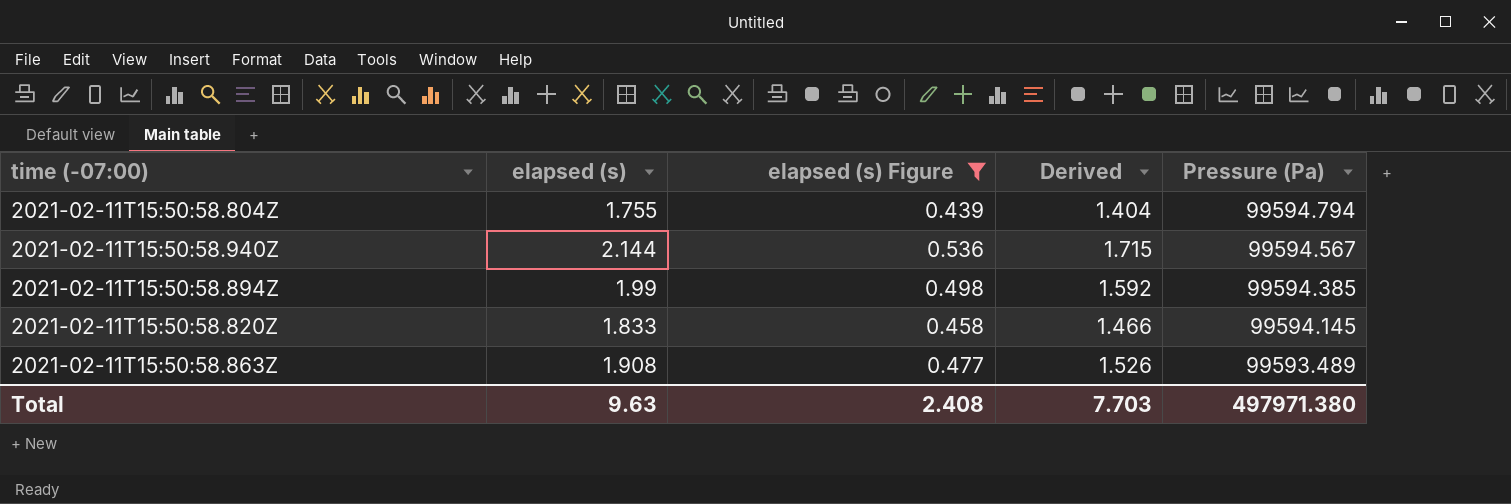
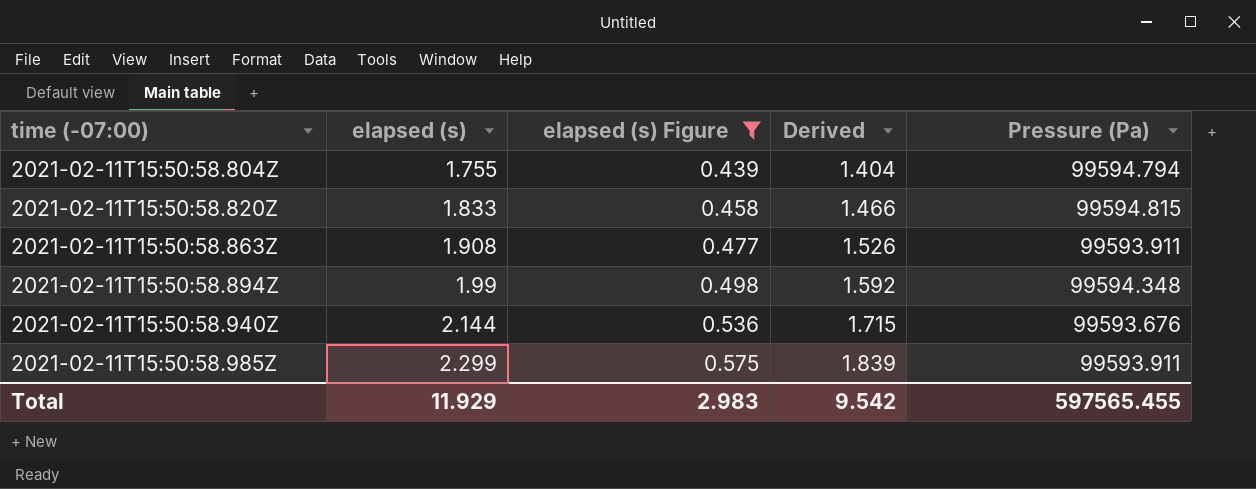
row order: Pressure (Pa) descending -> time (-07:00) ascending
2021-02-11T15:50:58.820Z | Pressure (Pa): 99594.145 -> 99594.815
2021-02-11T15:50:58.863Z | Pressure (Pa): 99593.489 -> 99593.911
2021-02-11T15:50:58.894Z | Pressure (Pa): 99594.385 -> 99594.348
2021-02-11T15:50:58.940Z | Pressure (Pa): 99594.567 -> 99593.676
row 2021-02-11T15:50:58.985Z: none -> 2.299 | 0.575 | 1.839 | 99593.911
Total | elapsed (s): 9.63 -> 11.929
Total | elapsed (s) Figure: 2.408 -> 2.983
Total | Derived: 7.703 -> 9.542
Total | Pressure (Pa): 497971.380 -> 597565.455

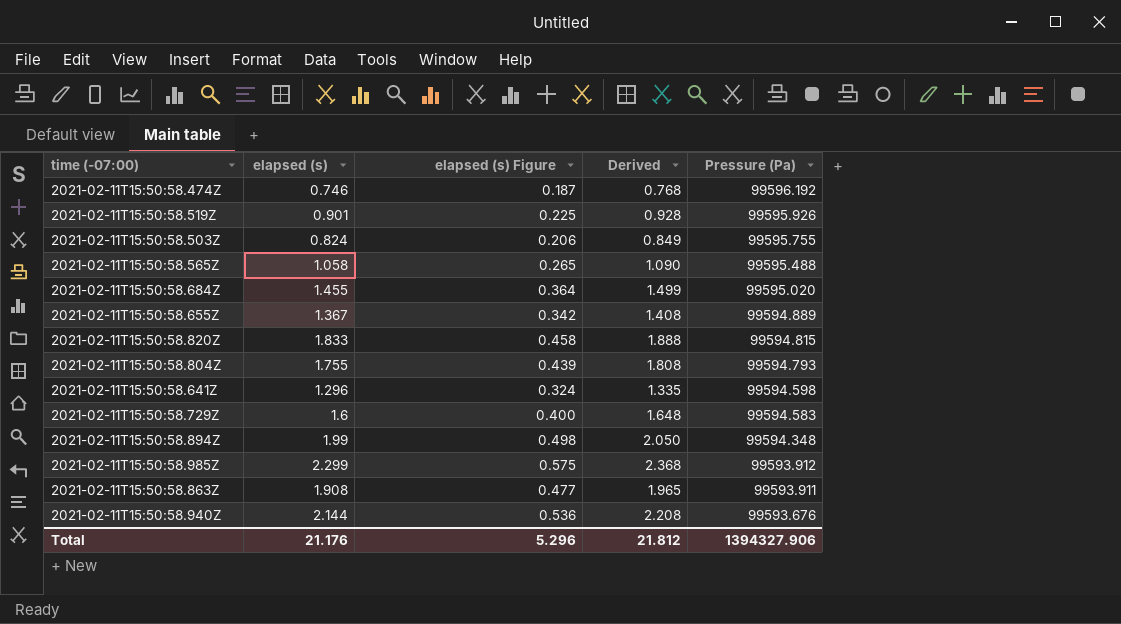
filter: elapsed (s) Figure >= 0.439 -> none
row order: time (-07:00) ascending -> Pressure (Pa) descending
column Derived | formula: [elapsed (s)] * 0.8 -> [elapsed (s)] * 1.03
2021-02-11T15:50:58.804Z | Pressure (Pa): 99594.794 -> 99594.793
2021-02-11T15:50:58.985Z | Pressure (Pa): 99593.911 -> 99593.912
Total | elapsed (s): 11.929 -> 21.176
Total | elapsed (s) Figure: 2.983 -> 5.296
Total | Derived: 9.542 -> 21.812
Total | Pressure (Pa): 597565.455 -> 1394327.906

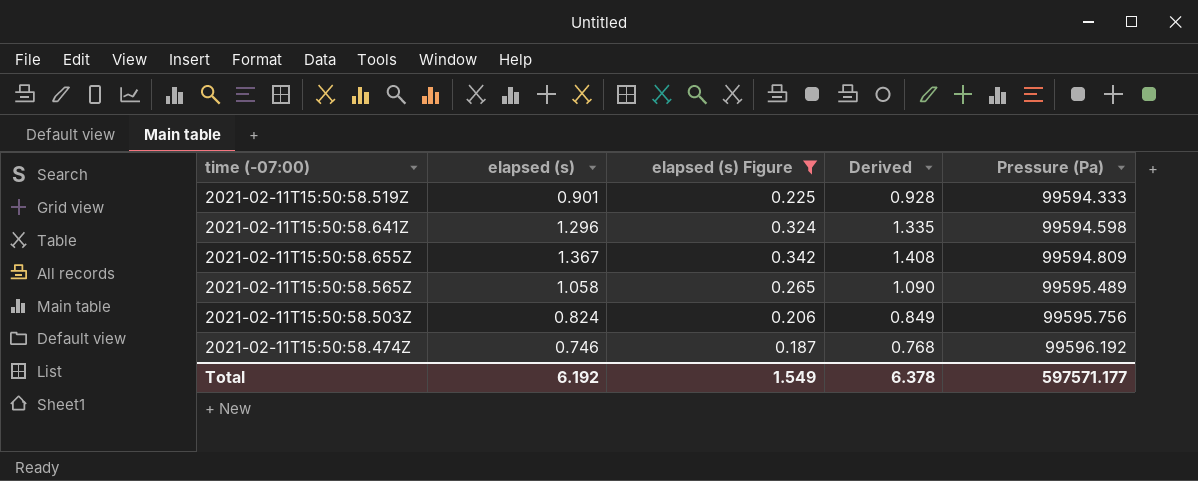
filter: none -> elapsed (s) Figure <= 0.342
row order: Pressure (Pa) descending -> Pressure (Pa) ascending
2021-02-11T15:50:58.519Z | Pressure (Pa): 99595.926 -> 99594.333
2021-02-11T15:50:58.655Z | Pressure (Pa): 99594.889 -> 99594.809
2021-02-11T15:50:58.565Z | Pressure (Pa): 99595.488 -> 99595.489
2021-02-11T15:50:58.503Z | Pressure (Pa): 99595.755 -> 99595.756
Total | elapsed (s): 21.176 -> 6.192
Total | elapsed (s) Figure: 5.296 -> 1.549
Total | Derived: 21.812 -> 6.378
Total | Pressure (Pa): 1394327.906 -> 597571.177

